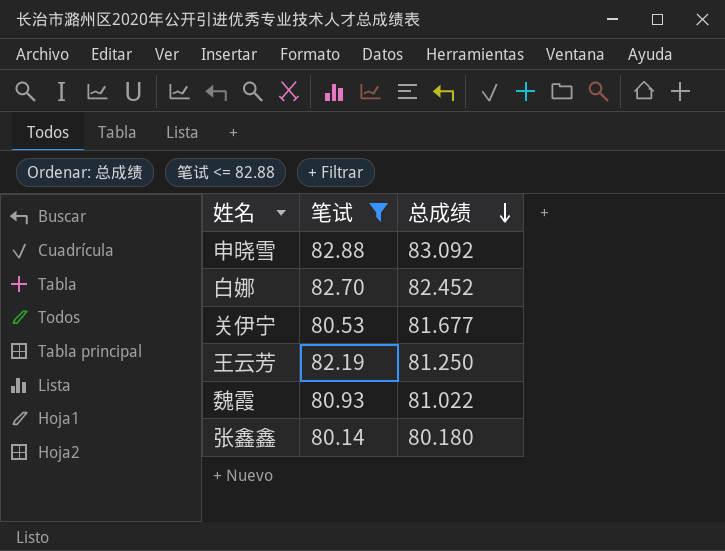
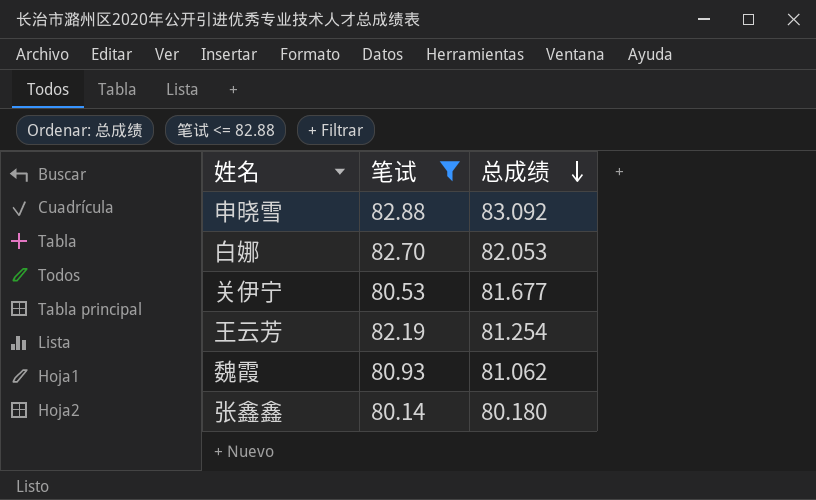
白娜 | 总成绩: 82.452 -> 82.053
王云芳 | 总成绩: 81.250 -> 81.254
魏霞 | 总成绩: 81.022 -> 81.062

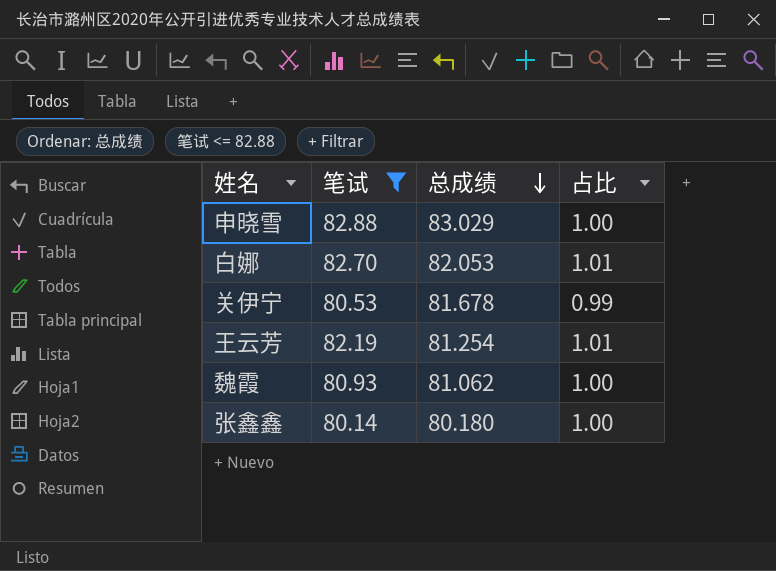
column 占比 | formula: none -> [笔试] / [总成绩]
申晓雪 | 总成绩: 83.092 -> 83.029
关伊宁 | 总成绩: 81.677 -> 81.678

